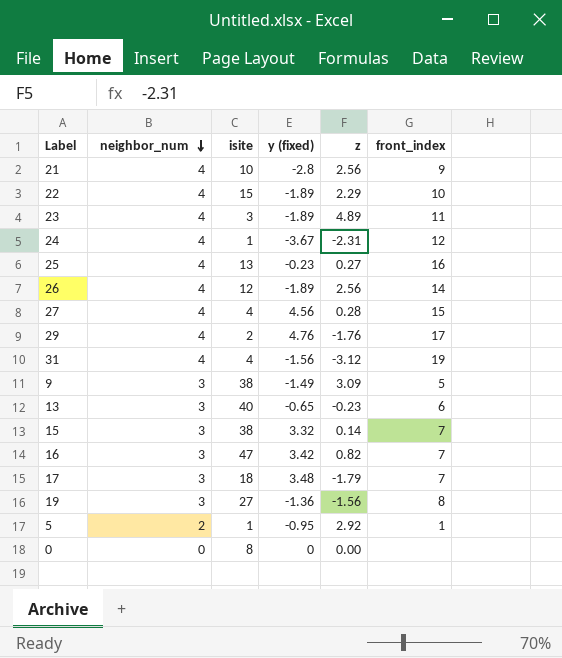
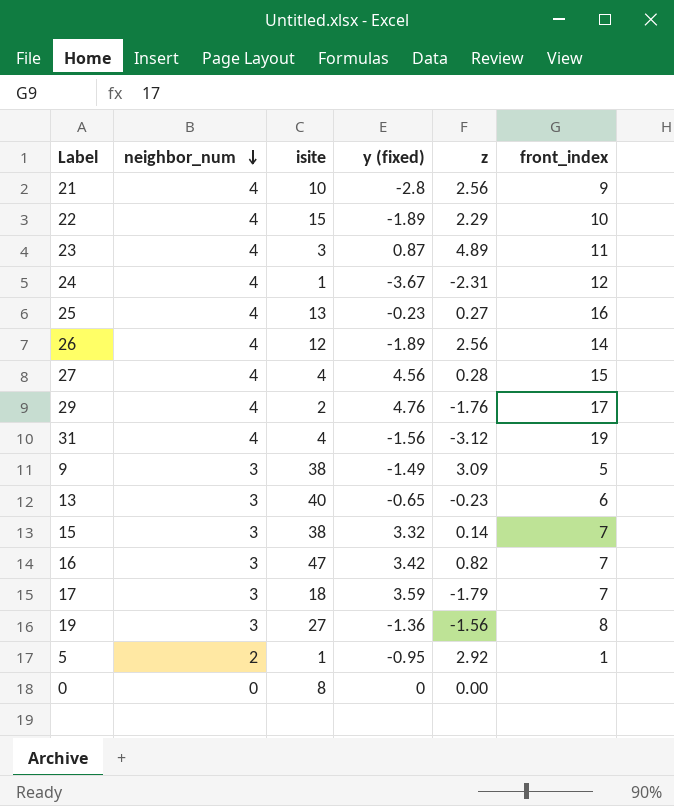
23 | y (fixed): -1.89 -> 0.87
17 | y (fixed): 3.48 -> 3.59

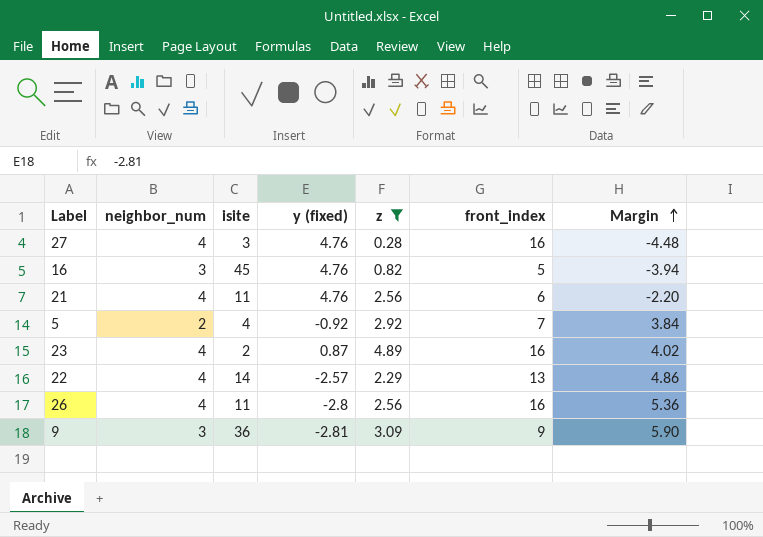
filter: none -> z >= 0.28
row order: neighbor_num descending -> Margin ascending
column Margin | formula: none -> [z] - [y (fixed)]
27 | isite: 4 -> 3
27 | y (fixed): 4.56 -> 4.76
27 | front_index: 15 -> 16
16 | isite: 47 -> 45
16 | y (fixed): 3.42 -> 4.76
16 | front_index: 7 -> 5
21 | isite: 10 -> 11
21 | y (fixed): -2.8 -> 4.76
21 | front_index: 9 -> 6
5 | isite: 1 -> 4
5 | y (fixed): -0.95 -> -0.92
5 | front_index: 1 -> 7
23 | isite: 3 -> 2
23 | front_index: 11 -> 16
22 | isite: 15 -> 14
22 | y (fixed): -1.89 -> -2.57
22 | front_index: 10 -> 13
26 | isite: 12 -> 11
26 | y (fixed): -1.89 -> -2.8
26 | front_index: 14 -> 16
9 | isite: 38 -> 36
9 | y (fixed): -1.49 -> -2.81
9 | front_index: 5 -> 9

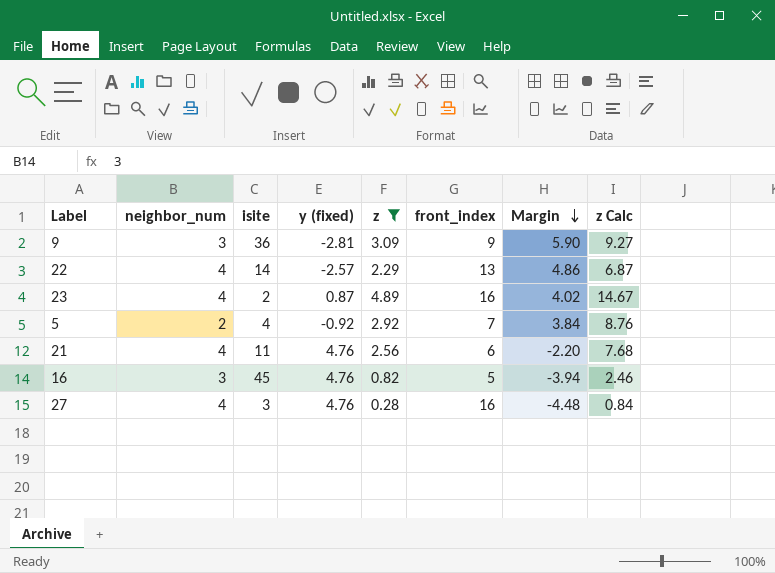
row order: Margin ascending -> Margin descending
column z Calc | formula: none -> [z] * 3
row 26: 4 | 11 | -2.8 | 2.56 | 16 | 5.36 -> none

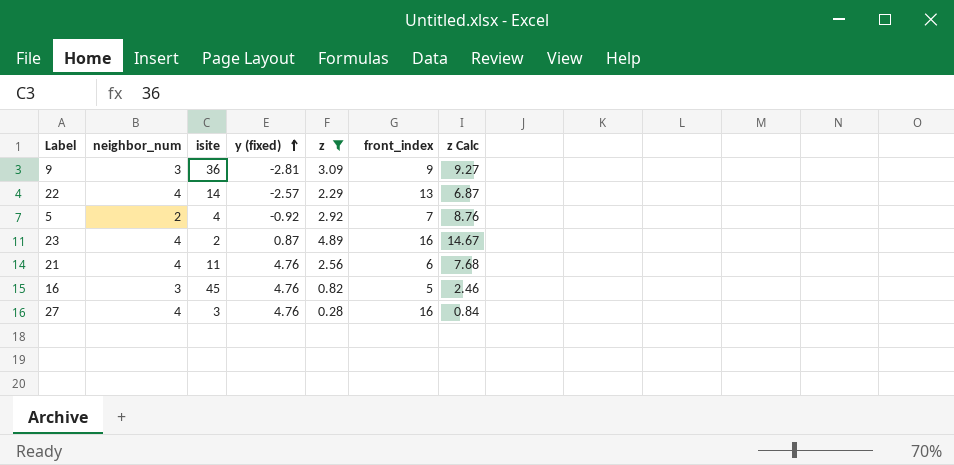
row order: Margin descending -> y (fixed) ascending
column Margin | formula: [z] - [y (fixed)] -> none

